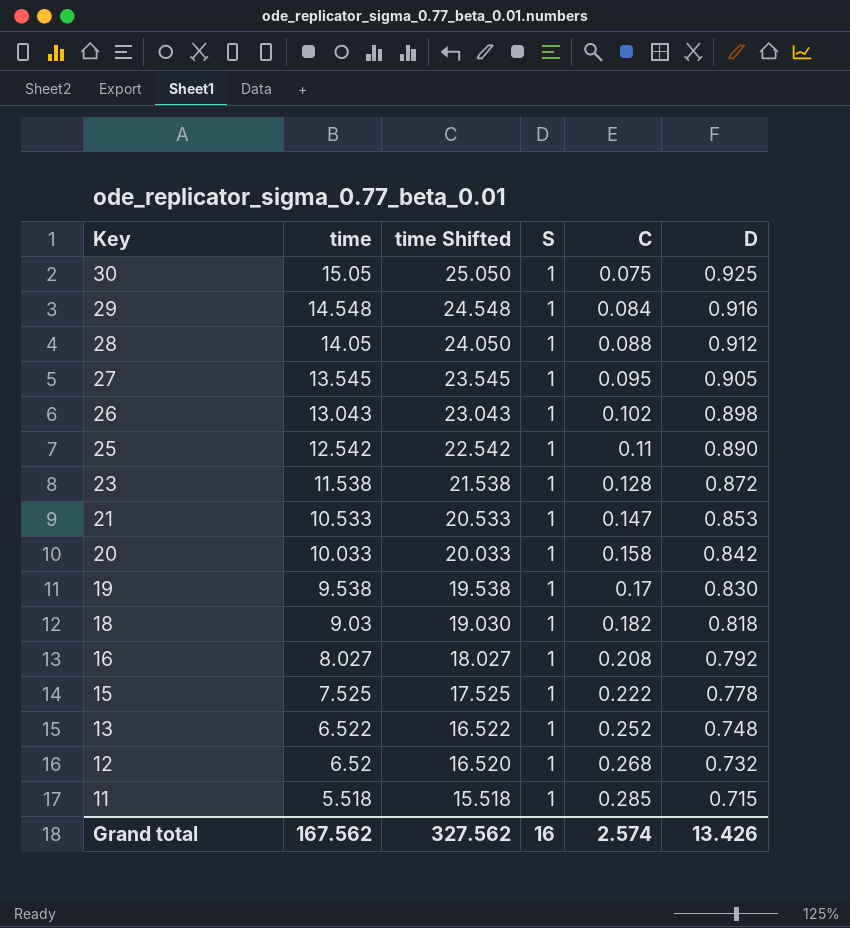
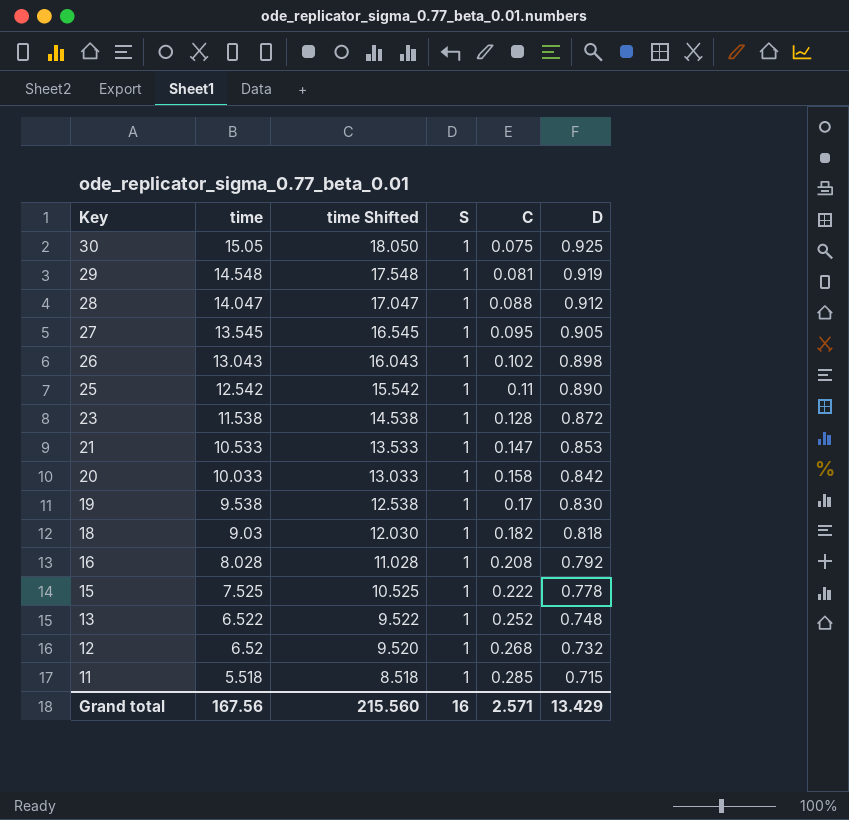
column time Shifted | formula: [time] + 10 -> [time] + 3
29 | C: 0.084 -> 0.081
29 | D: 0.916 -> 0.919
28 | time: 14.05 -> 14.047
16 | time: 8.027 -> 8.028
Grand total | time: 167.562 -> 167.56
Grand total | time Shifted: 327.562 -> 215.560
Grand total | C: 2.574 -> 2.571
Grand total | D: 13.426 -> 13.429

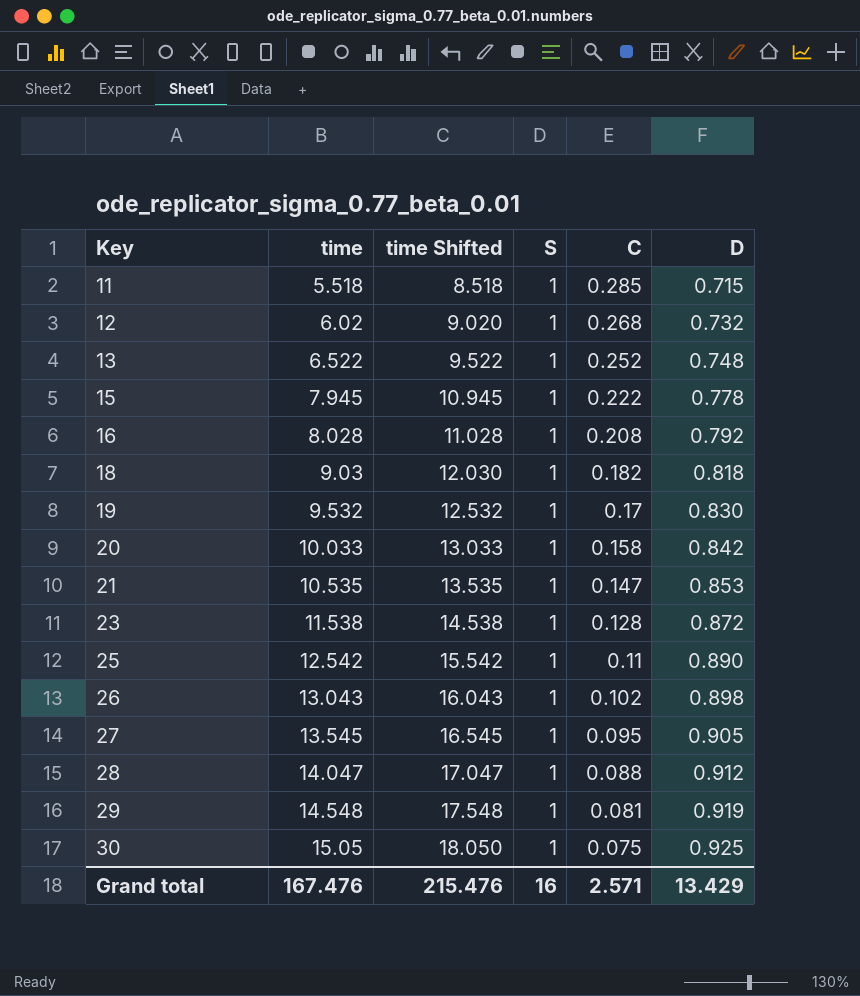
row order: Key descending -> Key ascending
12 | time: 6.52 -> 6.02
12 | time Shifted: 9.520 -> 9.020
15 | time: 7.525 -> 7.945
15 | time Shifted: 10.525 -> 10.945
19 | time: 9.538 -> 9.532
19 | time Shifted: 12.538 -> 12.532
21 | time: 10.533 -> 10.535
21 | time Shifted: 13.533 -> 13.535
Grand total | time: 167.56 -> 167.476
Grand total | time Shifted: 215.560 -> 215.476

